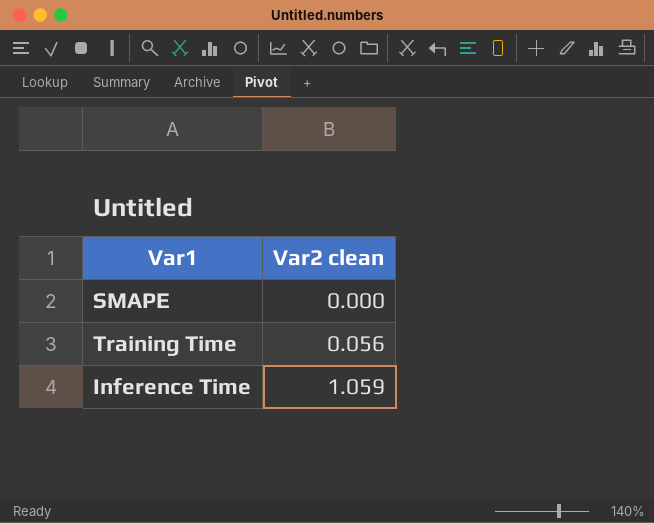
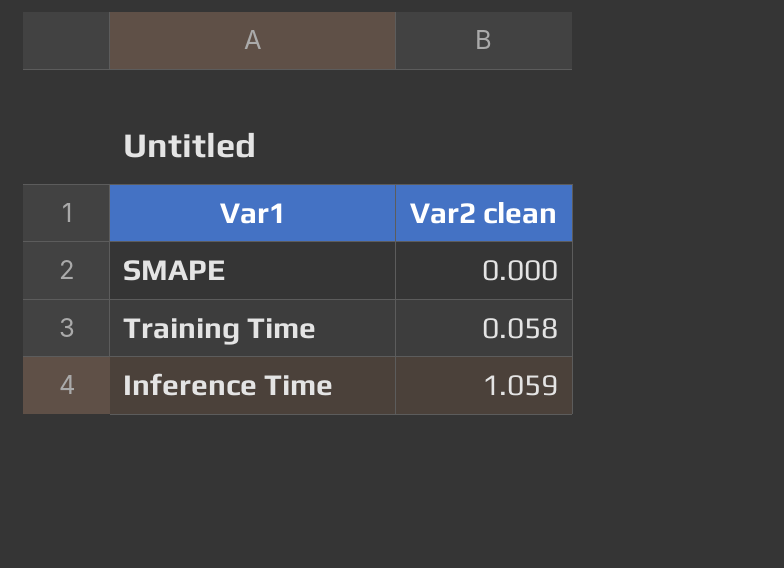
Training Time | Var2 clean: 0.056 -> 0.058

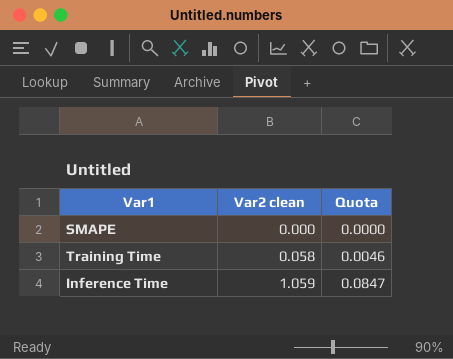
column Quota | formula: none -> [Var2 clean] * 0.08

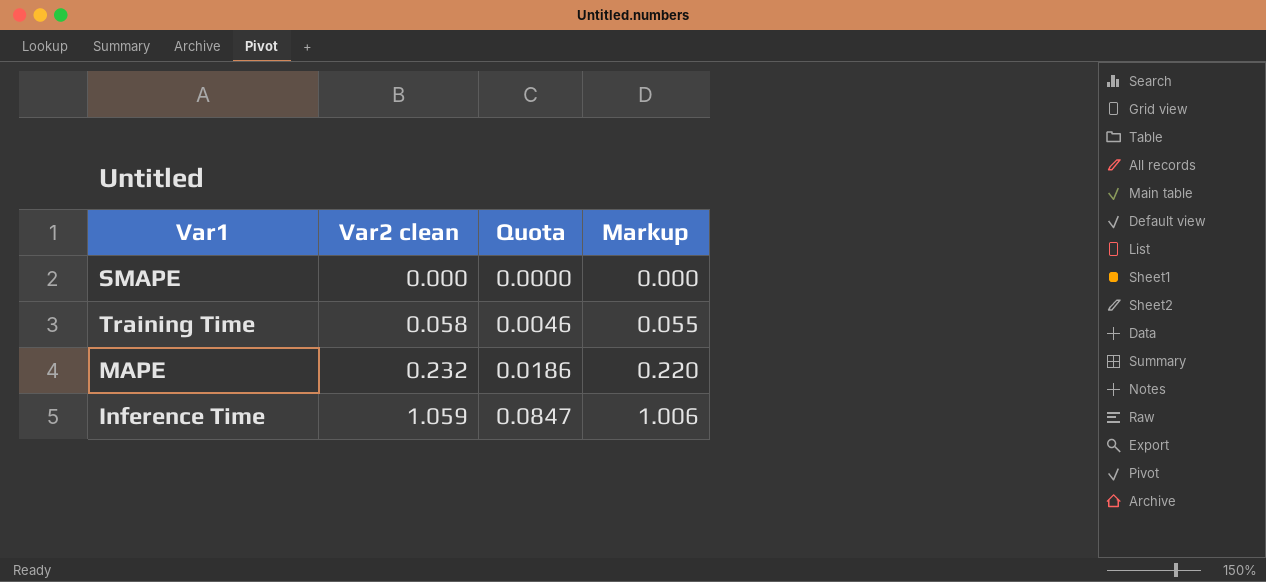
column Markup | formula: none -> [Var2 clean] * 0.95
row MAPE: none -> 0.232 | 0.0186 | 0.220

